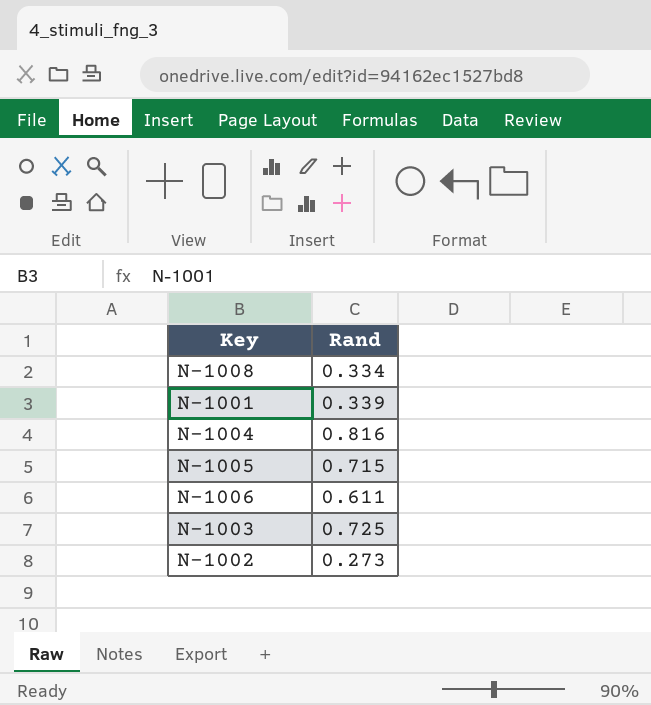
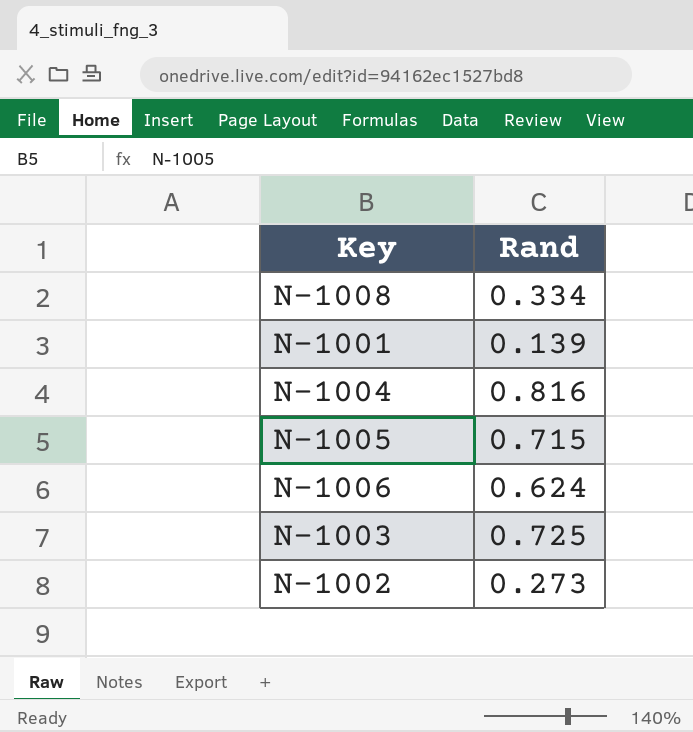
N-1001 | Rand: 0.339 -> 0.139
N-1006 | Rand: 0.611 -> 0.624

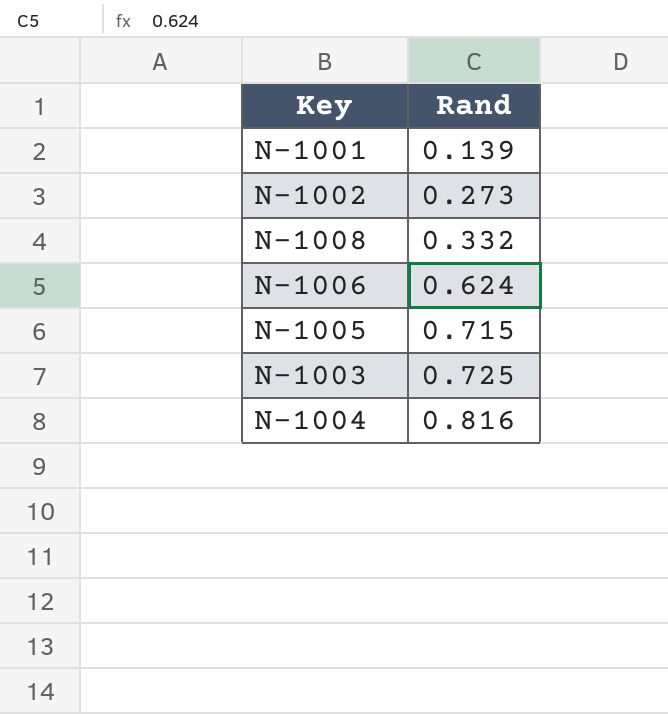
row order: none -> Rand ascending
N-1008 | Rand: 0.334 -> 0.332

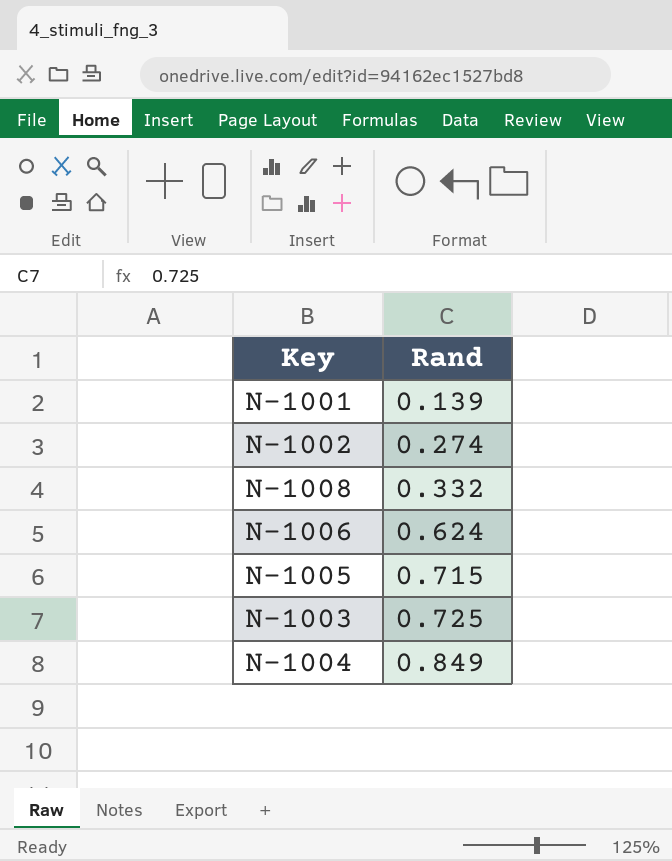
N-1002 | Rand: 0.273 -> 0.274
N-1004 | Rand: 0.816 -> 0.849

